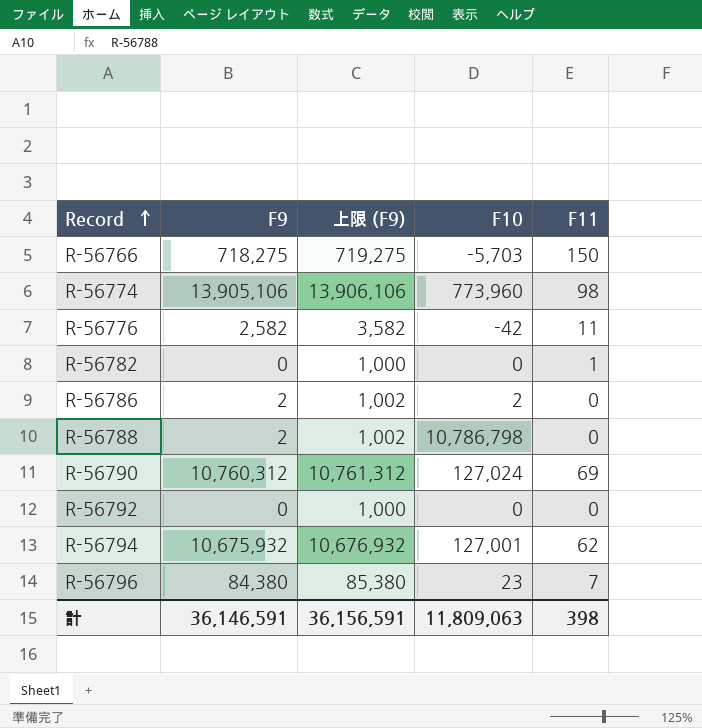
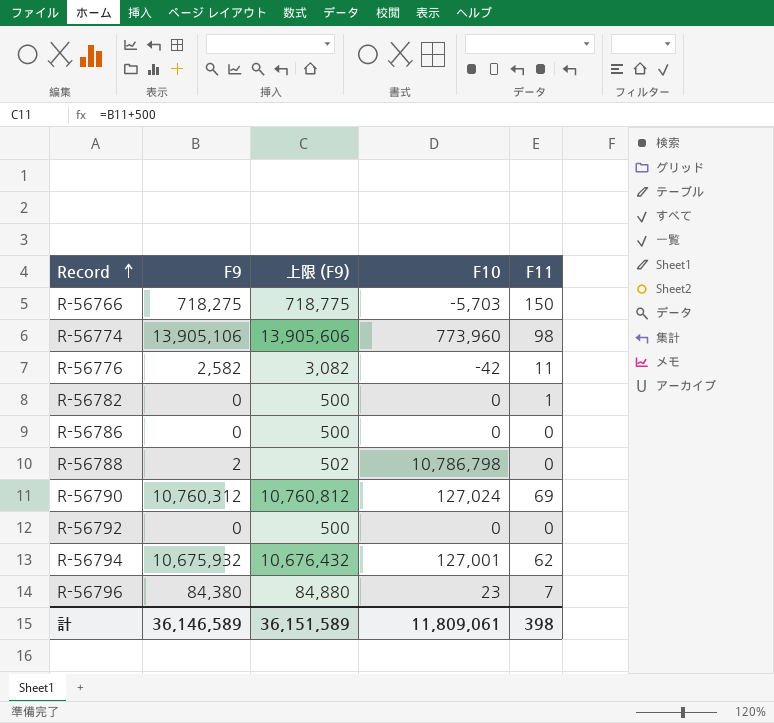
column 上限 (F9) | formula: [F9] + 1000 -> [F9] + 500
R-56786 | F9: 2 -> 0
R-56786 | F10: 2 -> 0
計 | F9: 36,146,591 -> 36,146,589
計 | 上限 (F9): 36,156,591 -> 36,151,589
計 | F10: 11,809,063 -> 11,809,061

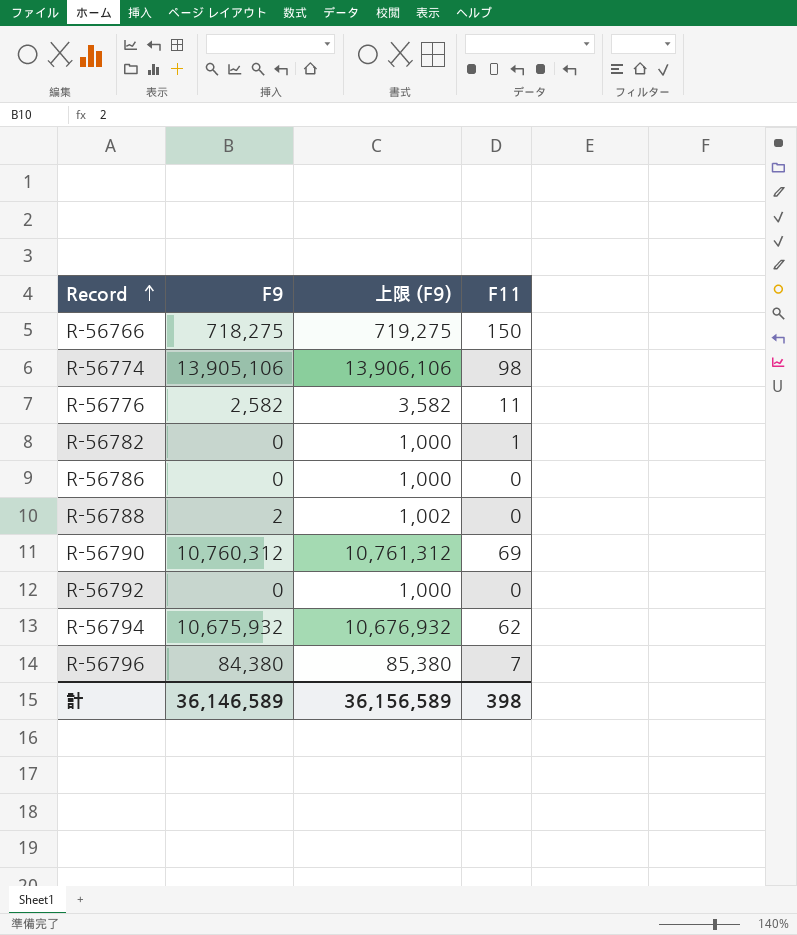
column F10 | position: 4 -> none
column 上限 (F9) | formula: [F9] + 500 -> [F9] + 1000
計 | 上限 (F9): 36,151,589 -> 36,156,589

